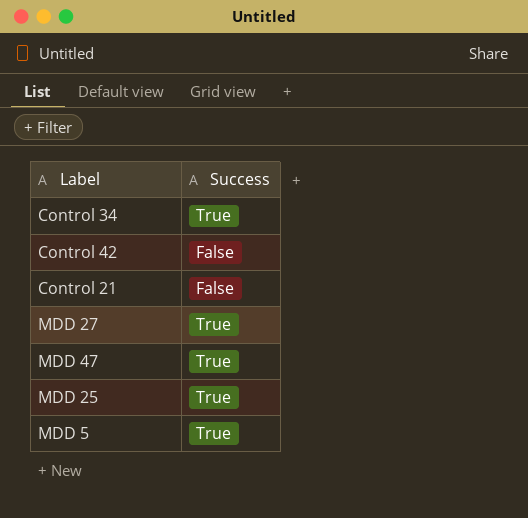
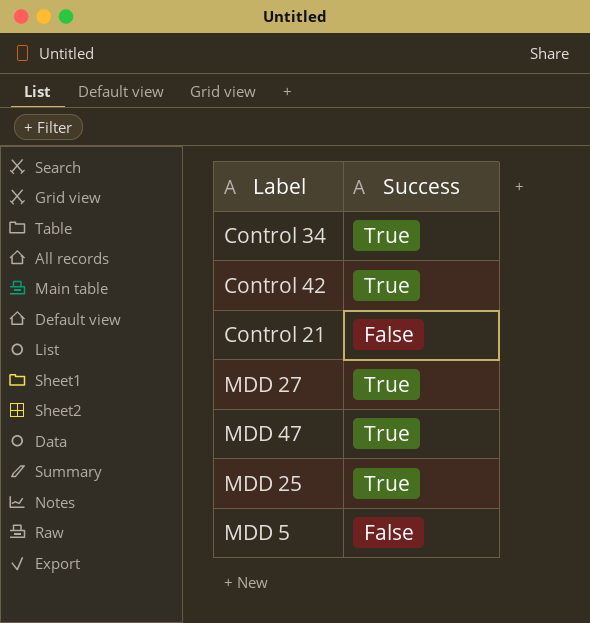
Control 42 | Success: False -> True
MDD 5 | Success: True -> False

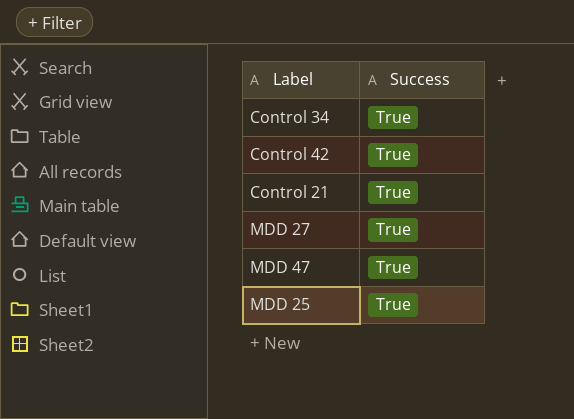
row MDD 5: False -> none
Control 21 | Success: False -> True

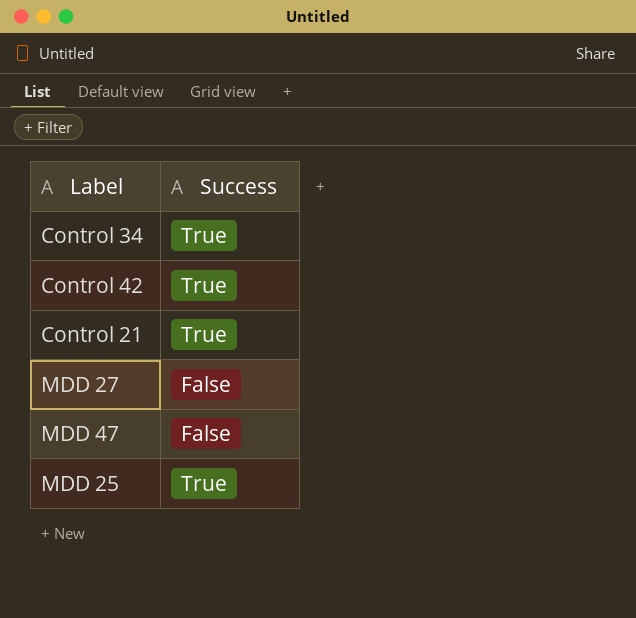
MDD 27 | Success: True -> False
MDD 47 | Success: True -> False

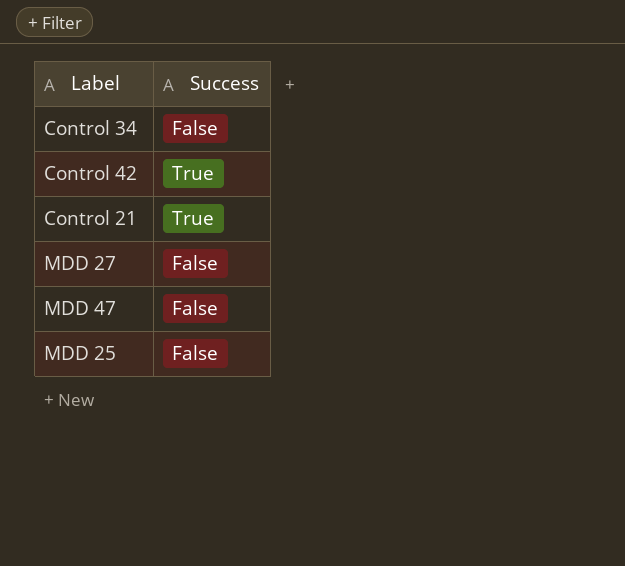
Control 34 | Success: True -> False
MDD 25 | Success: True -> False

